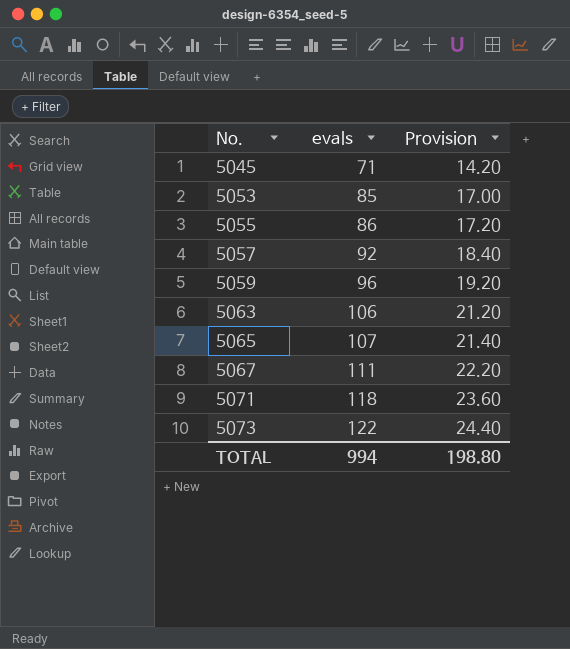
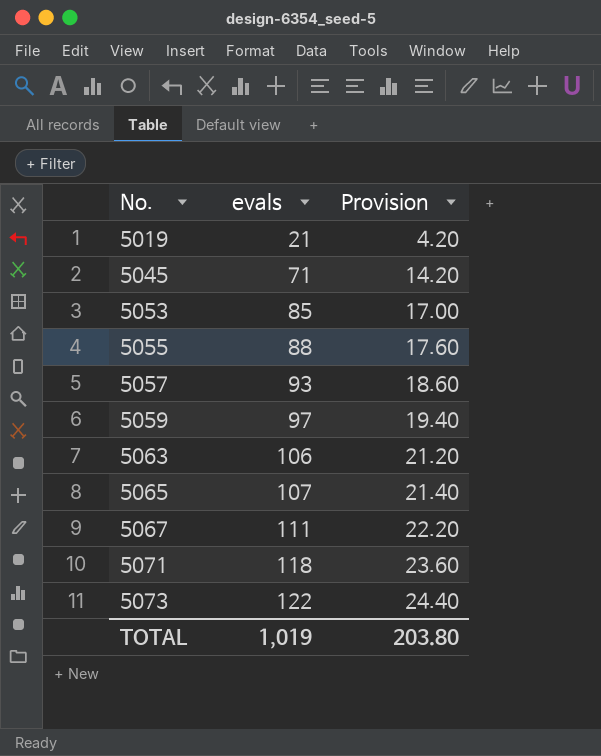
row 5019: none -> 21 | 4.20
5055 | evals: 86 -> 88
5055 | Provision: 17.20 -> 17.60
5057 | evals: 92 -> 93
5057 | Provision: 18.40 -> 18.60
5059 | evals: 96 -> 97
5059 | Provision: 19.20 -> 19.40
TOTAL | evals: 994 -> 1,019
TOTAL | Provision: 198.80 -> 203.80

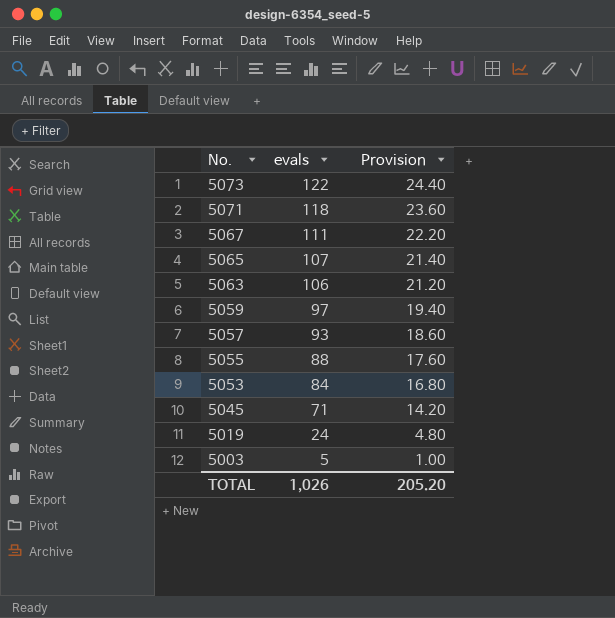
row order: No. ascending -> No. descending
5053 | evals: 85 -> 84
5053 | Provision: 17.00 -> 16.80
5019 | evals: 21 -> 24
5019 | Provision: 4.20 -> 4.80
row 5003: none -> 5 | 1.00
TOTAL | evals: 1,019 -> 1,026
TOTAL | Provision: 203.80 -> 205.20

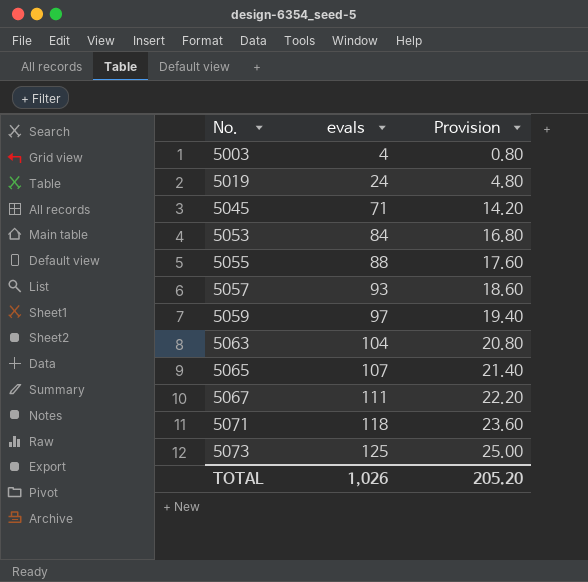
row order: No. descending -> No. ascending
5003 | evals: 5 -> 4
5003 | Provision: 1.00 -> 0.80
5063 | evals: 106 -> 104
5063 | Provision: 21.20 -> 20.80
5073 | evals: 122 -> 125
5073 | Provision: 24.40 -> 25.00

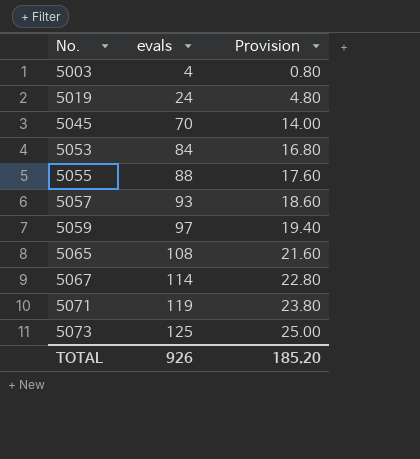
row 5063: 104 | 20.80 -> none
5045 | evals: 71 -> 70
5045 | Provision: 14.20 -> 14.00
5065 | evals: 107 -> 108
5065 | Provision: 21.40 -> 21.60
5067 | evals: 111 -> 114
5067 | Provision: 22.20 -> 22.80
5071 | evals: 118 -> 119
5071 | Provision: 23.60 -> 23.80
TOTAL | evals: 1,026 -> 926
TOTAL | Provision: 205.20 -> 185.20

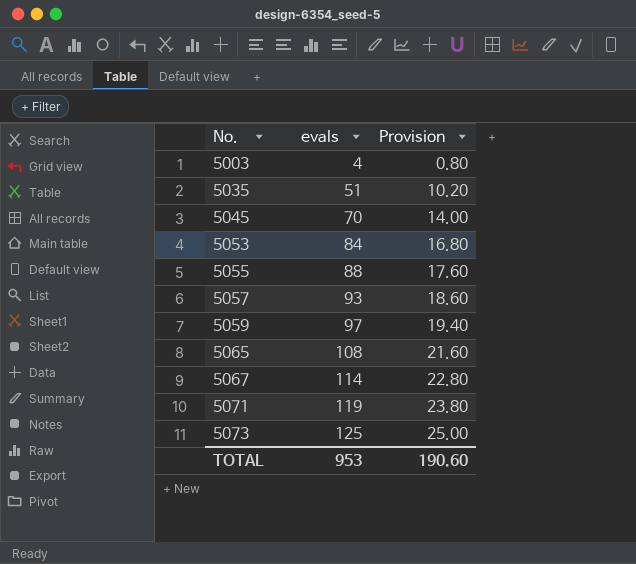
row 5019: 24 | 4.80 -> none
row 5035: none -> 51 | 10.20
TOTAL | evals: 926 -> 953
TOTAL | Provision: 185.20 -> 190.60

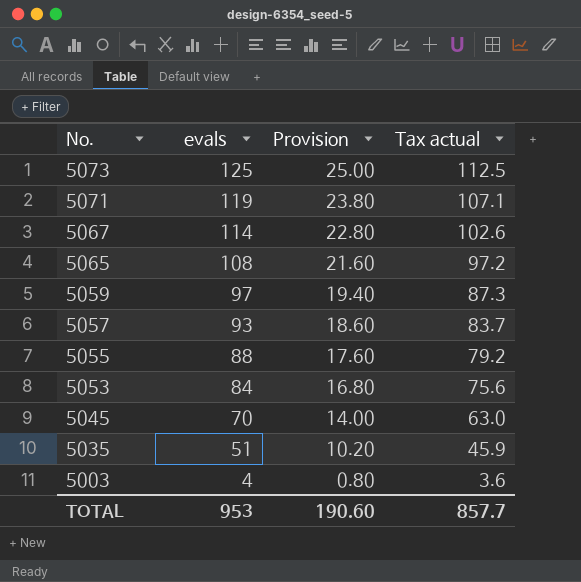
row order: No. ascending -> No. descending
column Tax actual | formula: none -> [evals] * 0.9

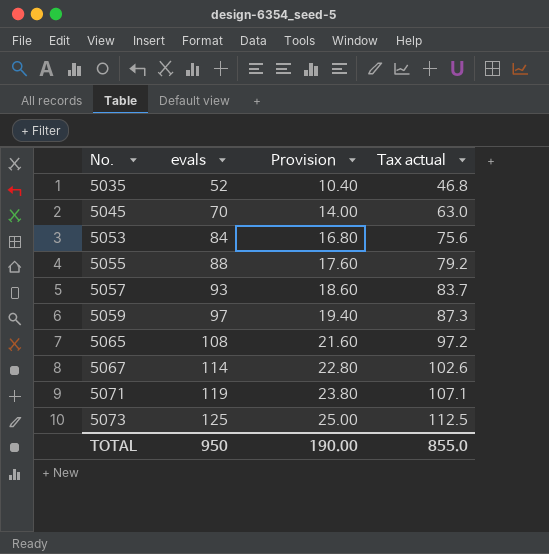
row order: No. descending -> No. ascending
row 5003: 4 | 0.80 | 3.6 -> none
5035 | evals: 51 -> 52
5035 | Provision: 10.20 -> 10.40
5035 | Tax actual: 45.9 -> 46.8
TOTAL | evals: 953 -> 950
TOTAL | Provision: 190.60 -> 190.00
TOTAL | Tax actual: 857.7 -> 855.0

